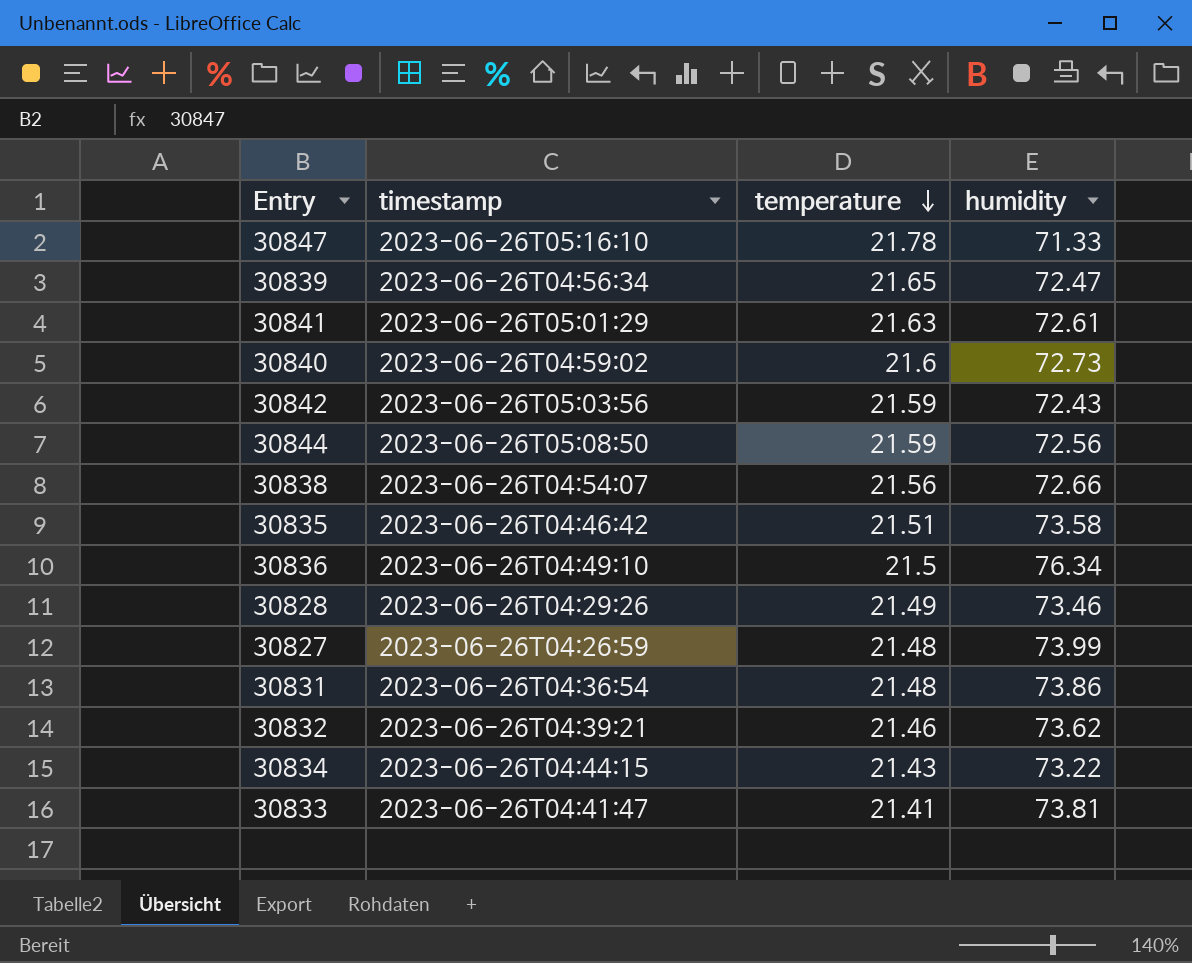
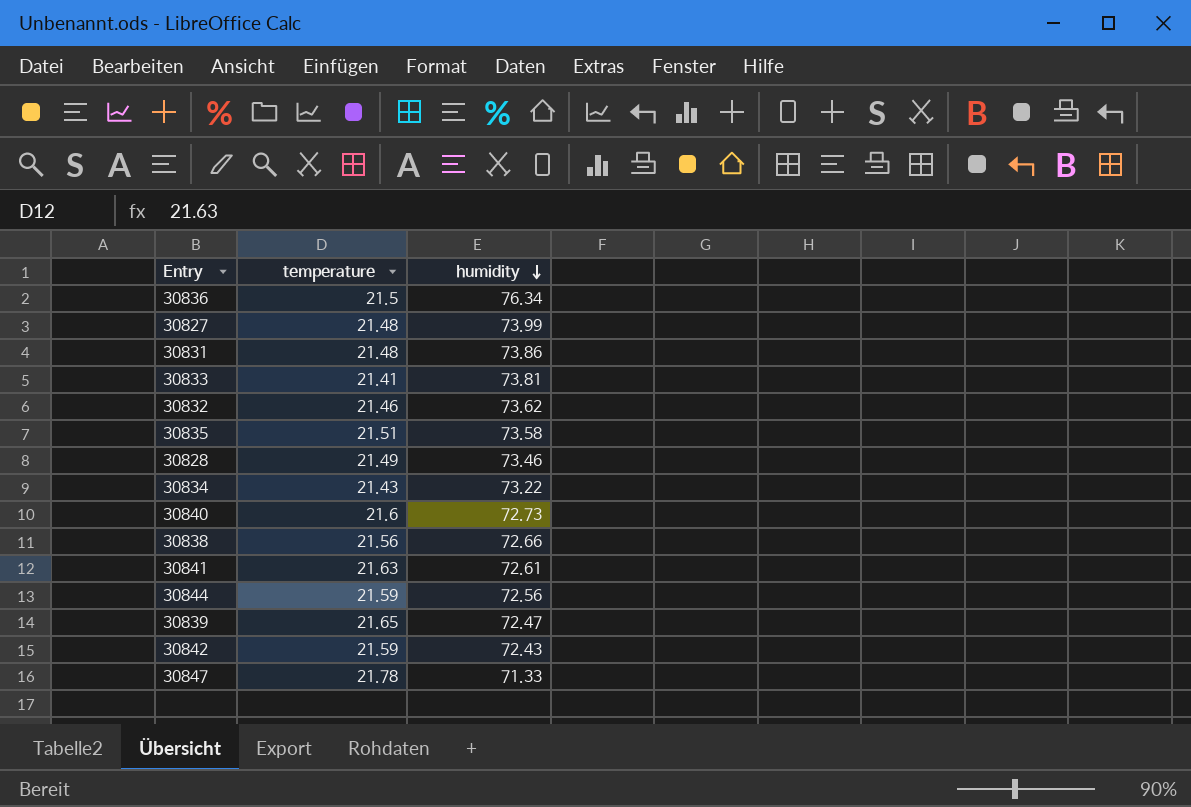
row order: temperature descending -> humidity descending
column timestamp | position: 2 -> none

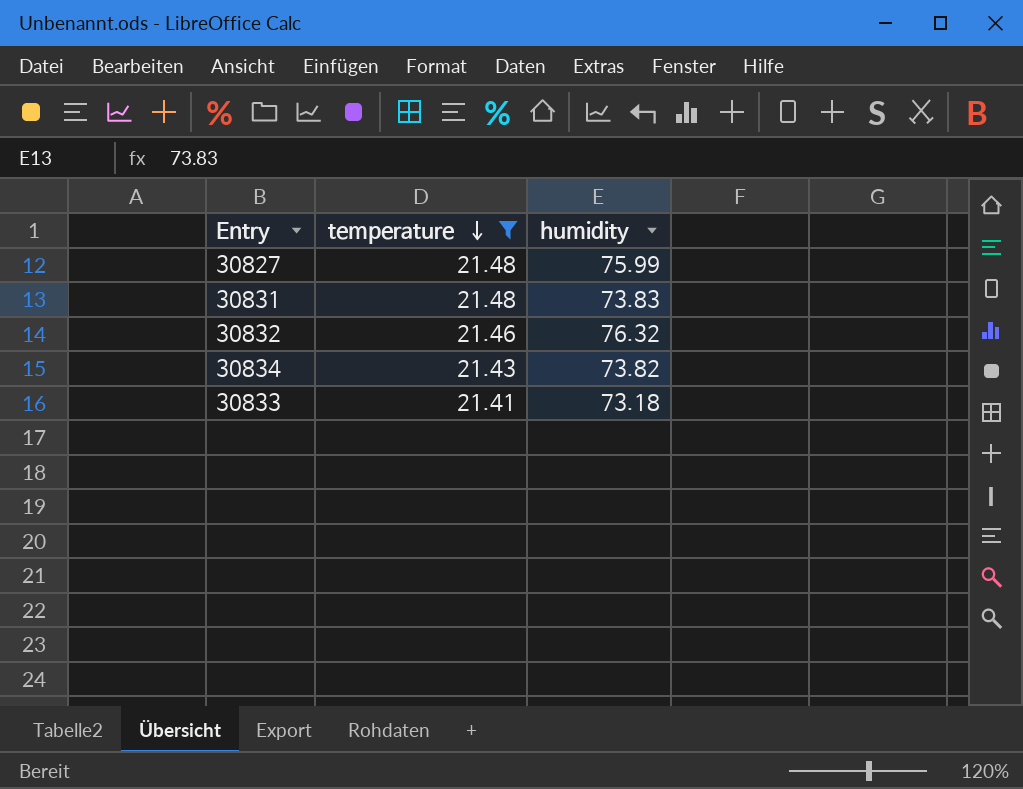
filter: none -> temperature <= 21.48
row order: humidity descending -> temperature descending
30827 | humidity: 73.99 -> 75.99
30831 | humidity: 73.86 -> 73.83
30832 | humidity: 73.62 -> 76.32
30834 | humidity: 73.22 -> 73.82
30833 | humidity: 73.81 -> 73.18

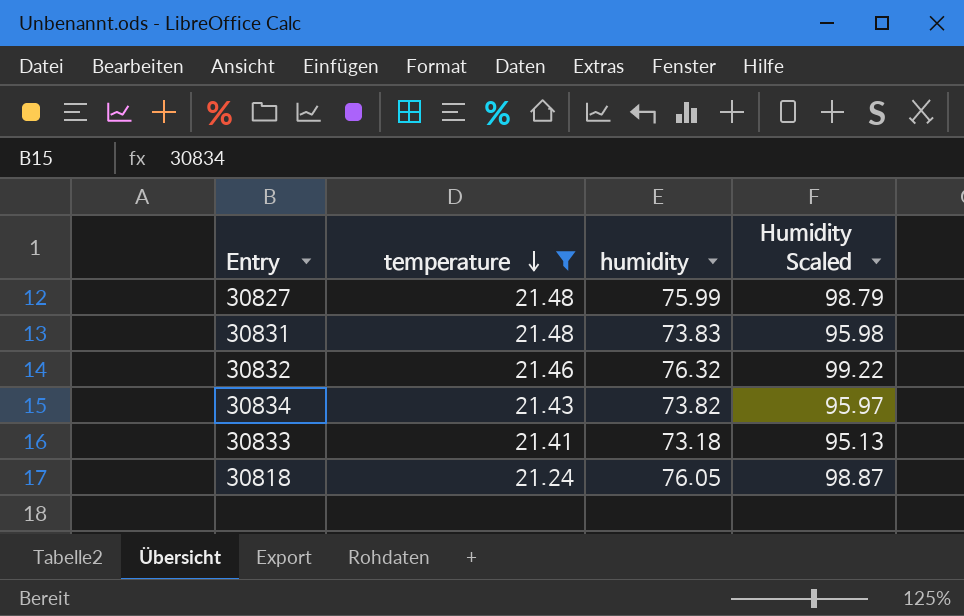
column Humidity Scaled | formula: none -> [humidity] * 1.3
row 30818: none -> 21.24 | 76.05 | 98.87

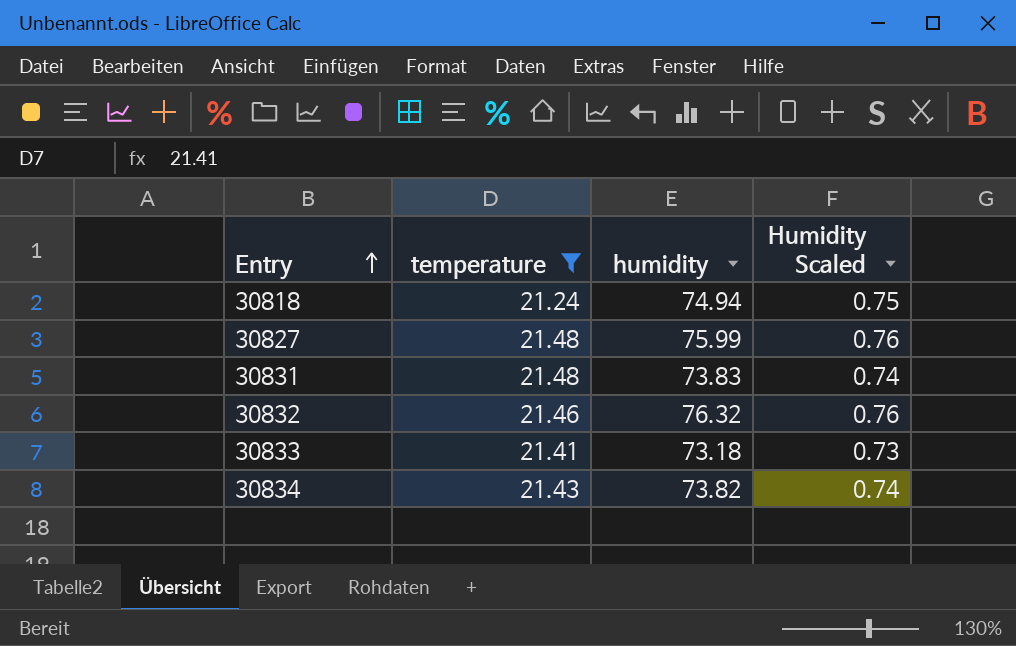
row order: temperature descending -> Entry ascending
column Humidity Scaled | formula: [humidity] * 1.3 -> [humidity] * 0.01
30818 | humidity: 76.05 -> 74.94

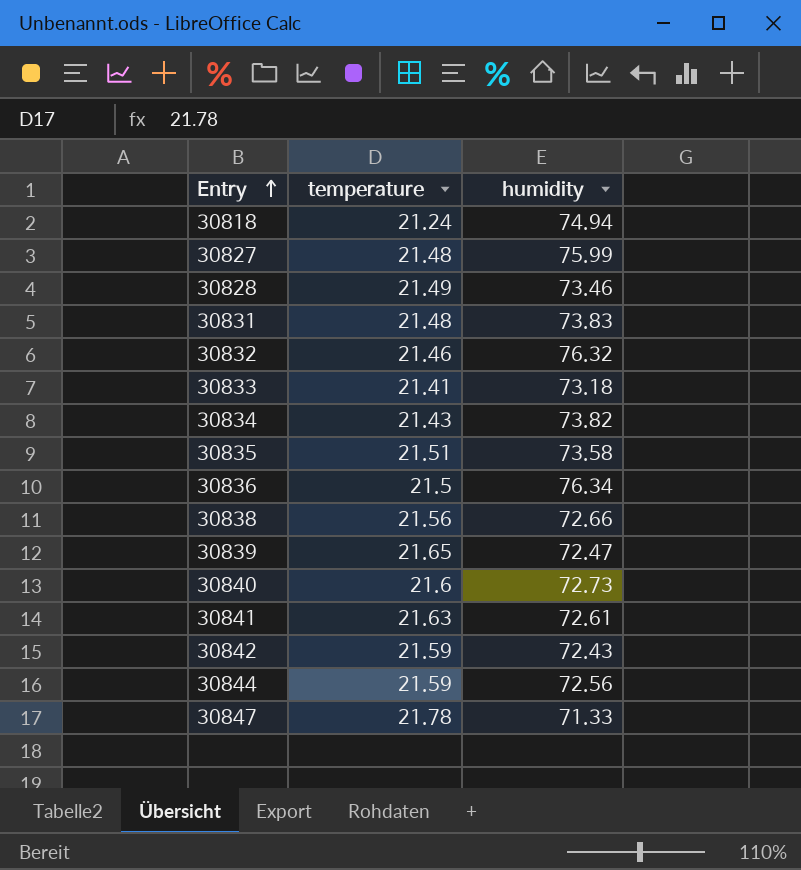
filter: temperature <= 21.48 -> none
column Humidity Scaled | formula: [humidity] * 0.01 -> none

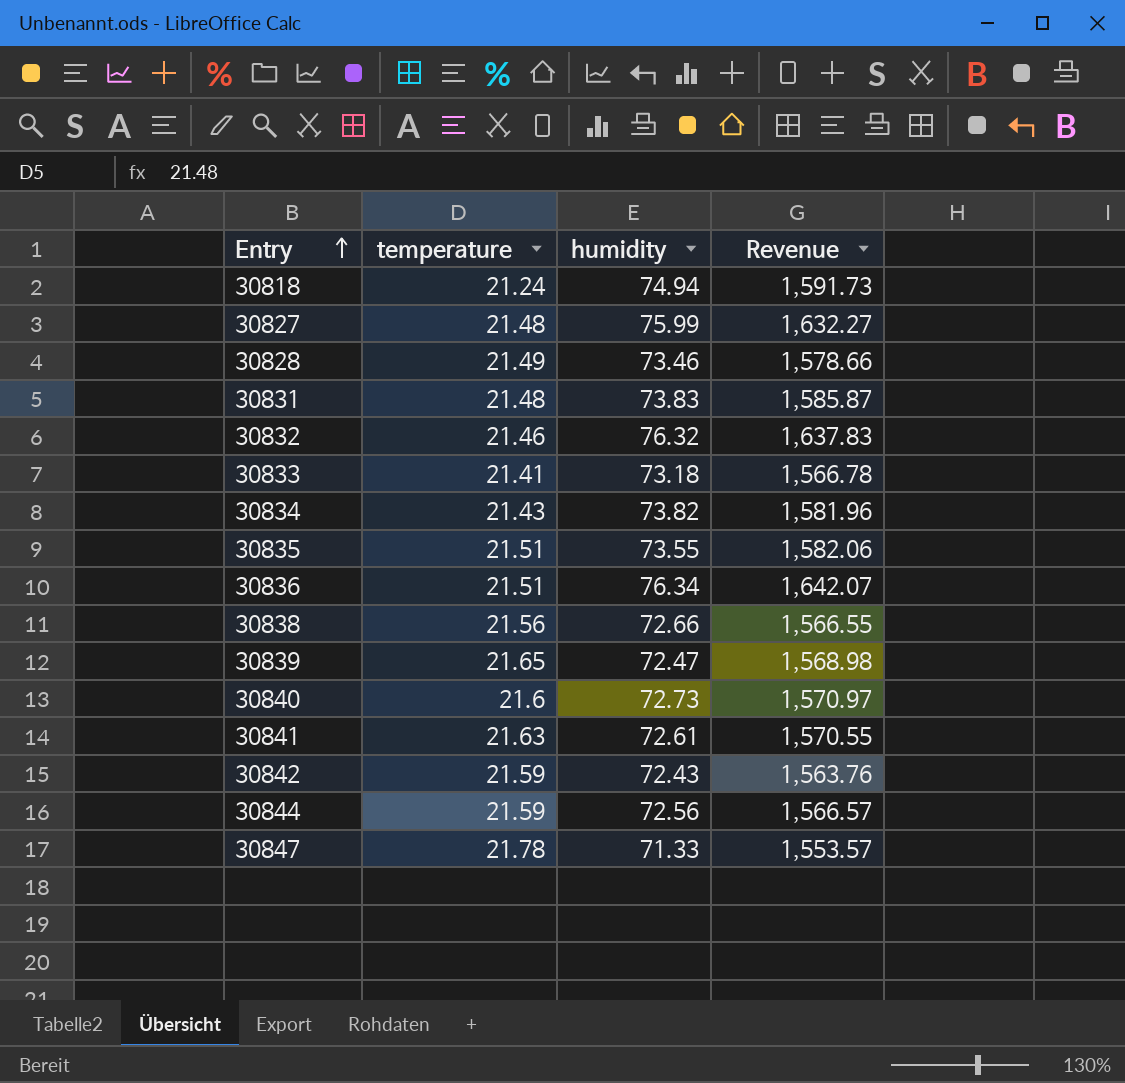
column Revenue | formula: none -> [temperature] * [humidity]
30835 | humidity: 73.58 -> 73.55
30836 | temperature: 21.5 -> 21.51

